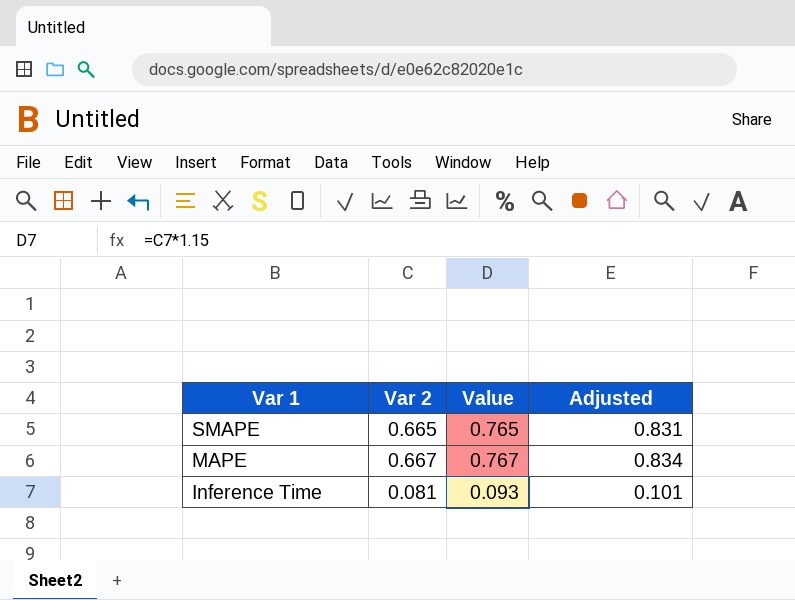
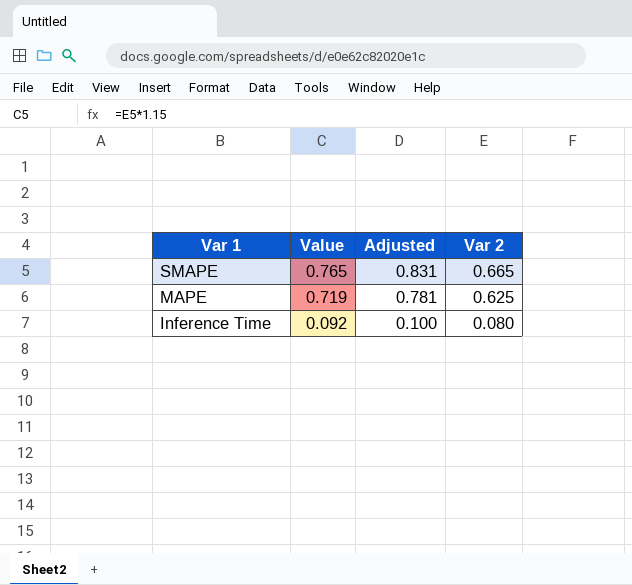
column Var 2 | position: 2 -> 4
MAPE | Value: 0.767 -> 0.719
MAPE | Adjusted: 0.834 -> 0.781
MAPE | Var 2: 0.667 -> 0.625
Inference Time | Value: 0.093 -> 0.092
Inference Time | Adjusted: 0.101 -> 0.100
Inference Time | Var 2: 0.081 -> 0.080

